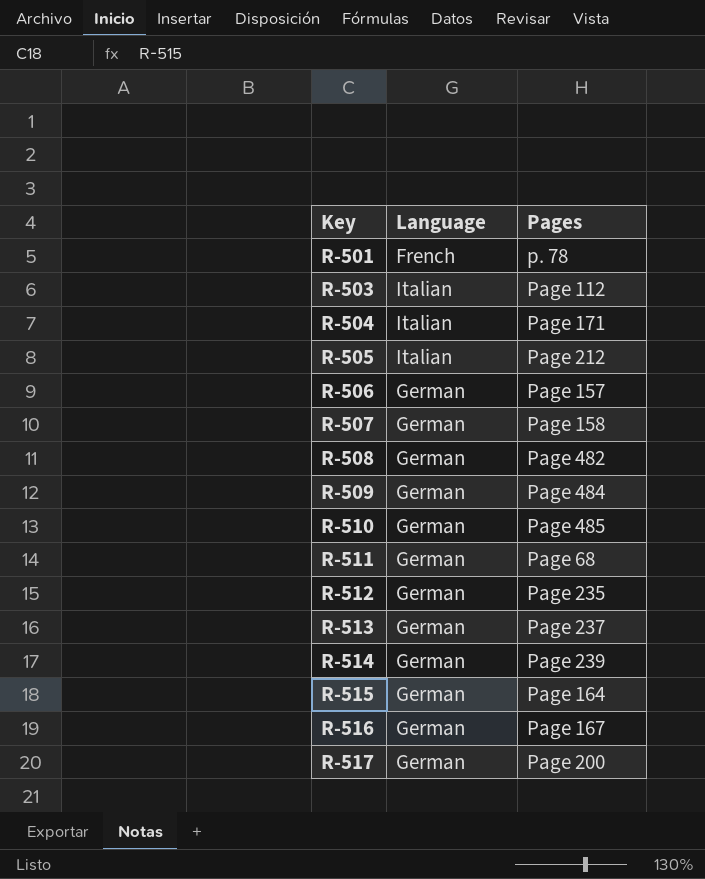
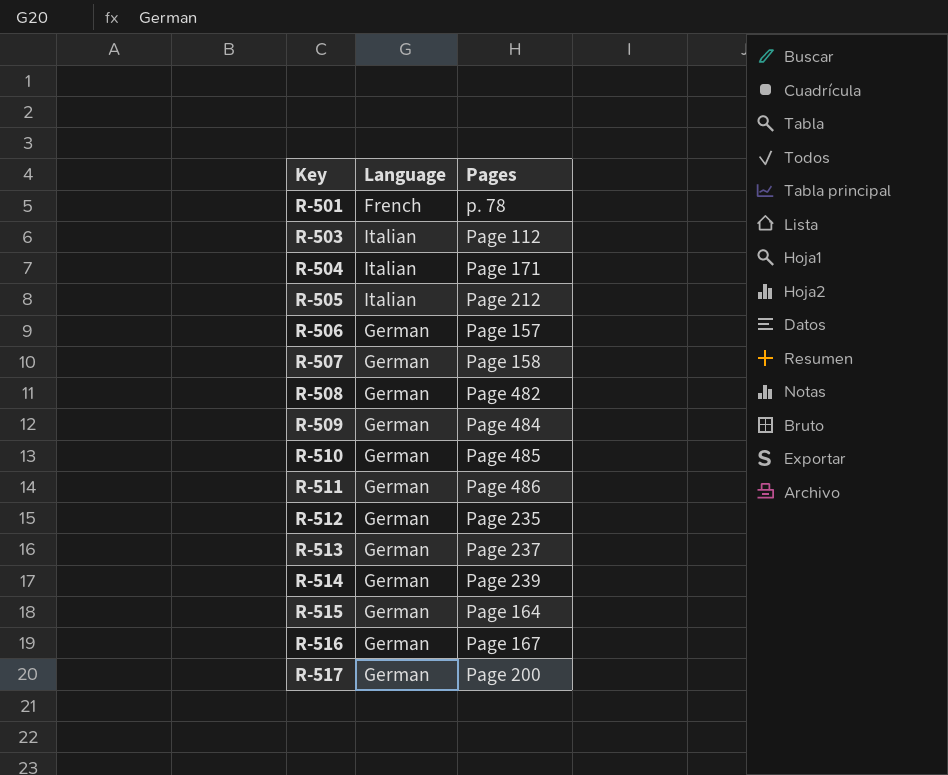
R-511 | Pages: Page 68 -> Page 486

